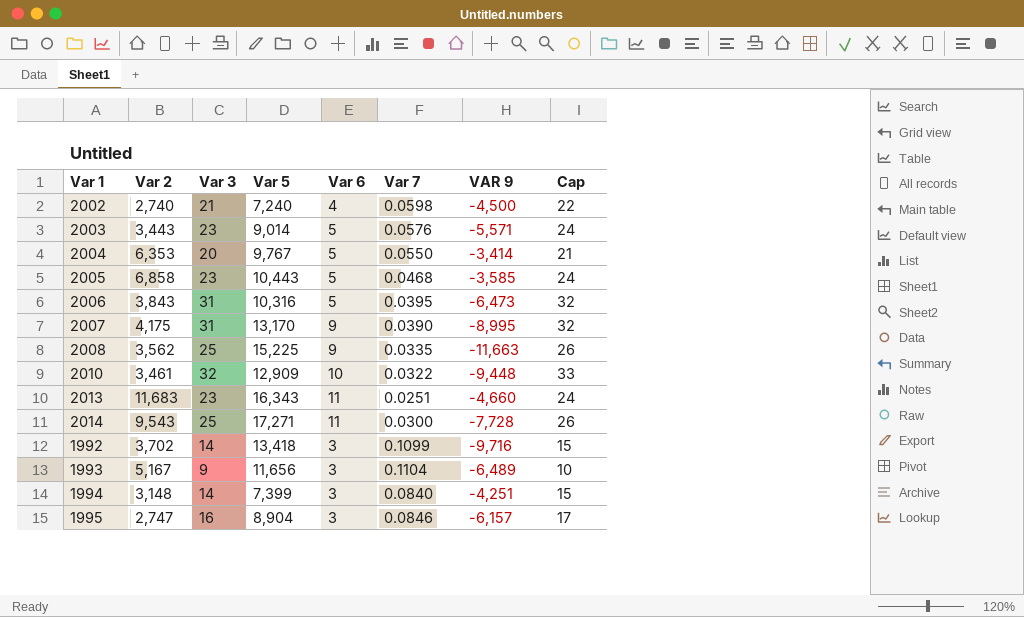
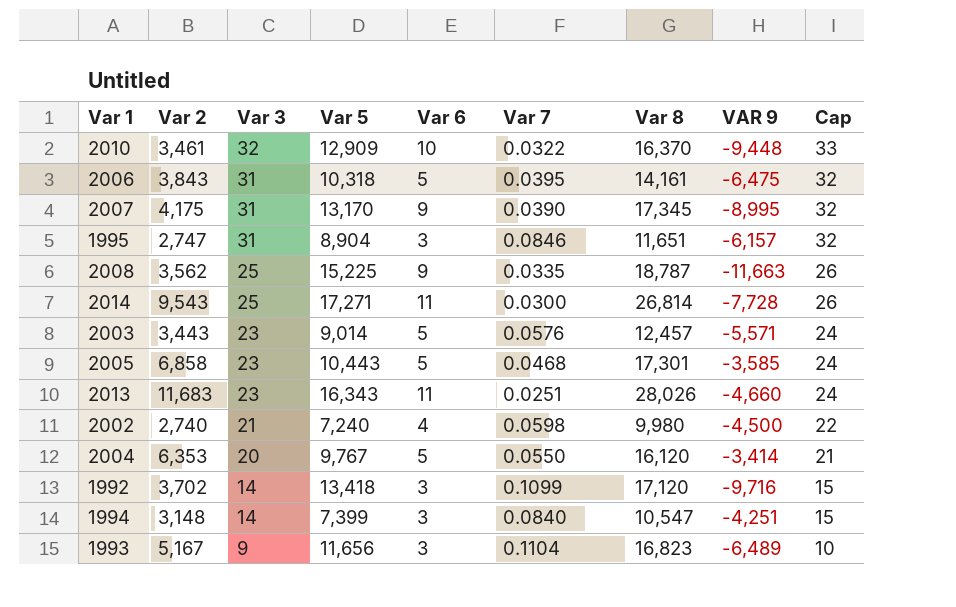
row order: none -> Var 3 descending
column Var 8 | formula: none -> [Var 2] + [Var 5]
2006 | Var 5: 10,316 -> 10,318
2006 | VAR 9: -6,473 -> -6,475
1995 | Var 3: 16 -> 31
1995 | Cap: 17 -> 32

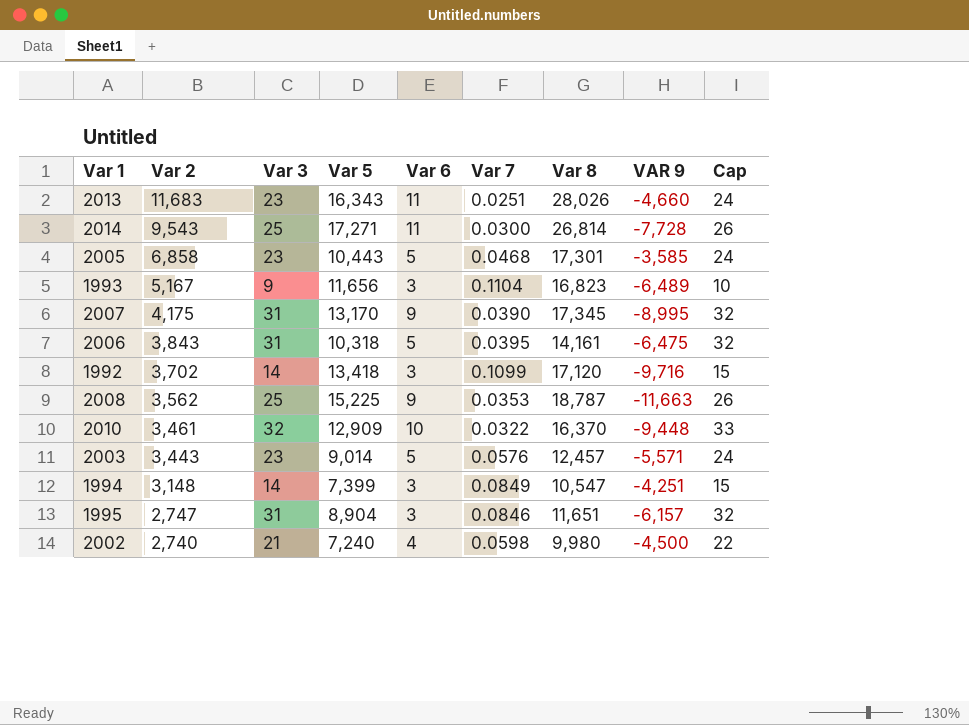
row order: Var 3 descending -> Var 2 descending
row 2004: 6,353 | 20 | 9,767 | 5 | 0.0550 | 16,120 | -3,414 | 21 -> none
2008 | Var 7: 0.0335 -> 0.0353
1994 | Var 7: 0.0840 -> 0.0849

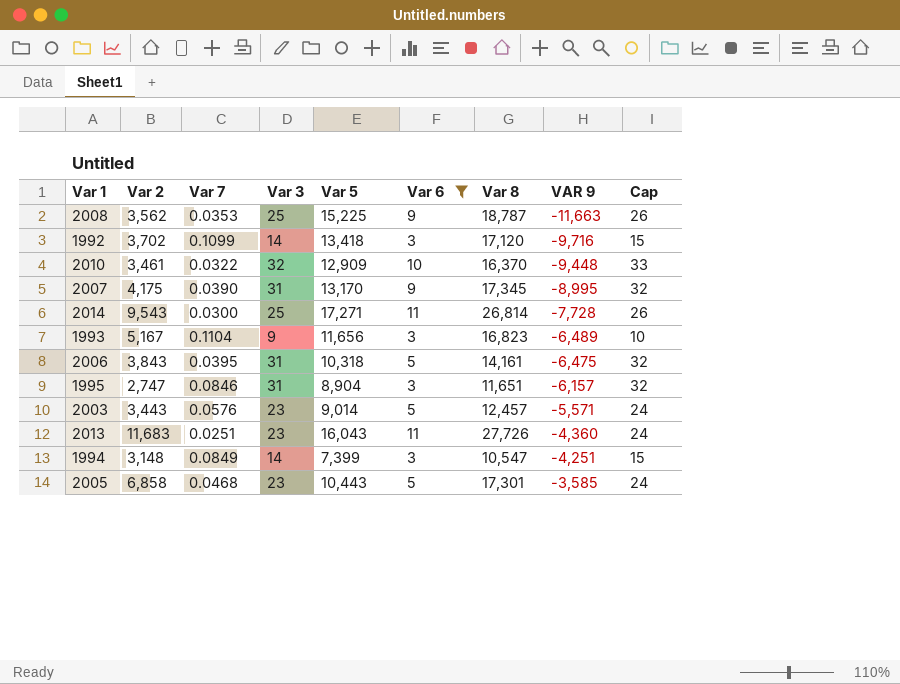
filter: none -> Var 6 != 4
row order: Var 2 descending -> VAR 9 ascending
column Var 7 | position: 6 -> 3
2013 | Var 5: 16,343 -> 16,043
2013 | Var 8: 28,026 -> 27,726
2013 | VAR 9: -4,660 -> -4,360

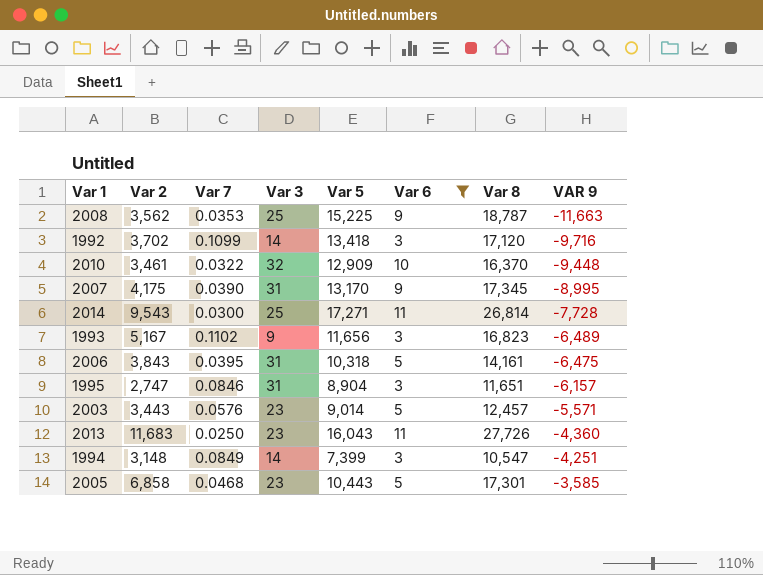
column Cap | formula: [Var 3] + 1 -> none
1993 | Var 7: 0.1104 -> 0.1102
2013 | Var 7: 0.0251 -> 0.0250

